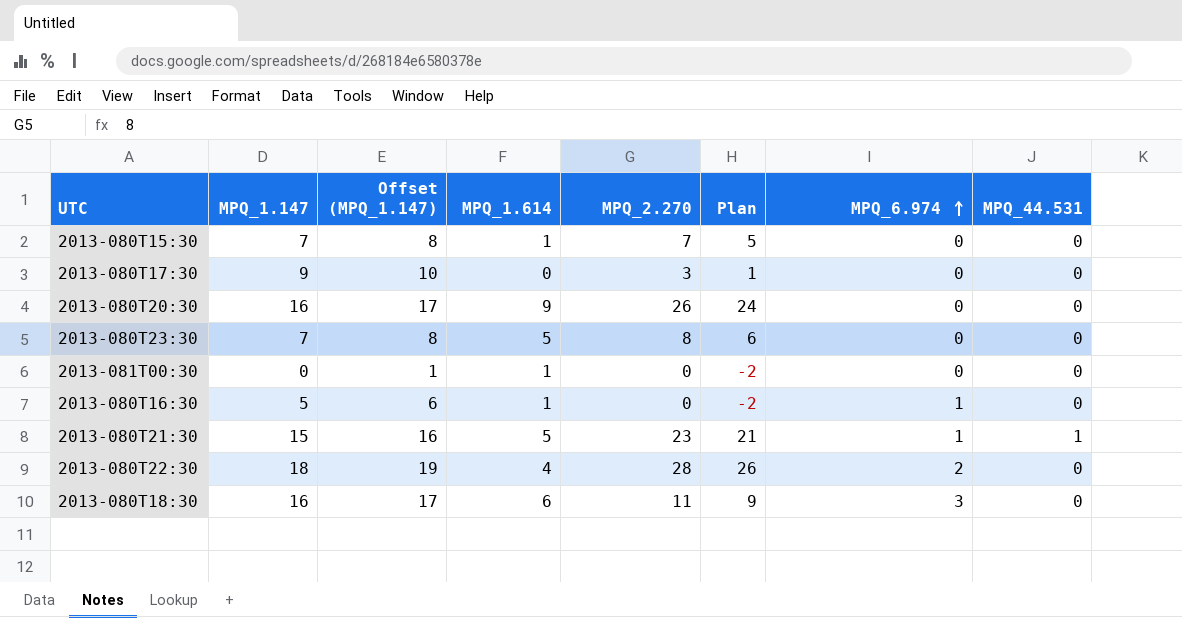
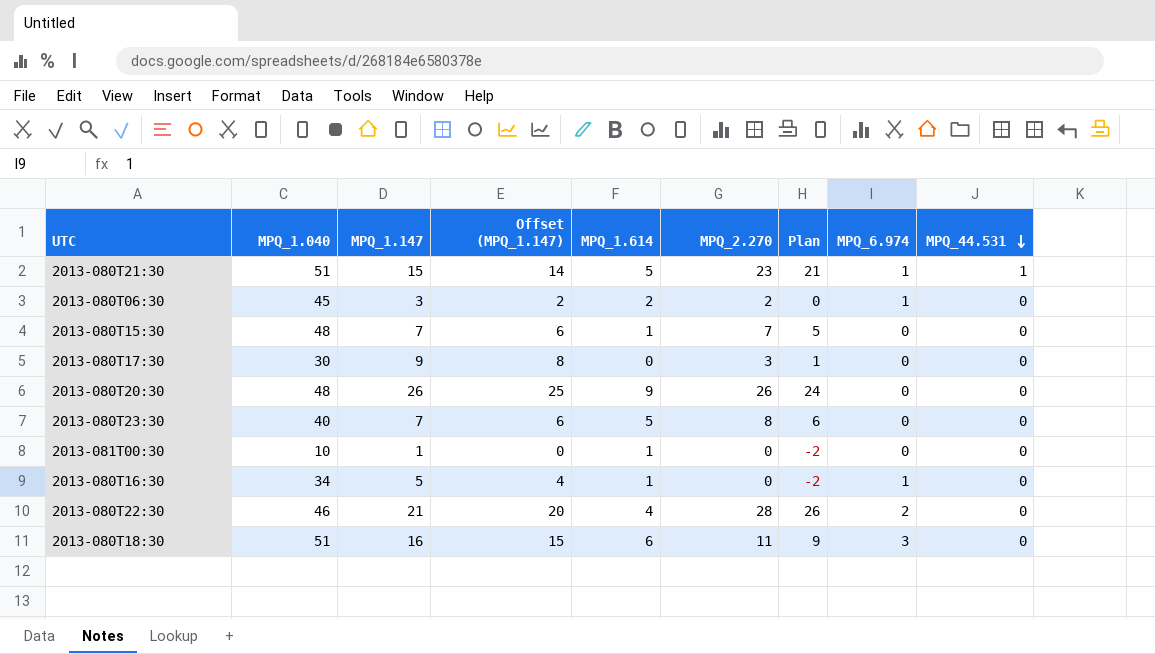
row order: MPQ_6.974 ascending -> MPQ_44.531 descending
column MPQ_1.040 | position: none -> 2
column Offset (MPQ_1.147) | formula: [MPQ_1.147] + 1 -> [MPQ_1.147] - 1
row 2013-080T06:30: none -> 45 | 3 | 2 | 2 | 2 | 0 | 1 | 0
2013-080T20:30 | MPQ_1.147: 16 -> 26
2013-081T00:30 | MPQ_1.147: 0 -> 1
2013-080T22:30 | MPQ_1.147: 18 -> 21

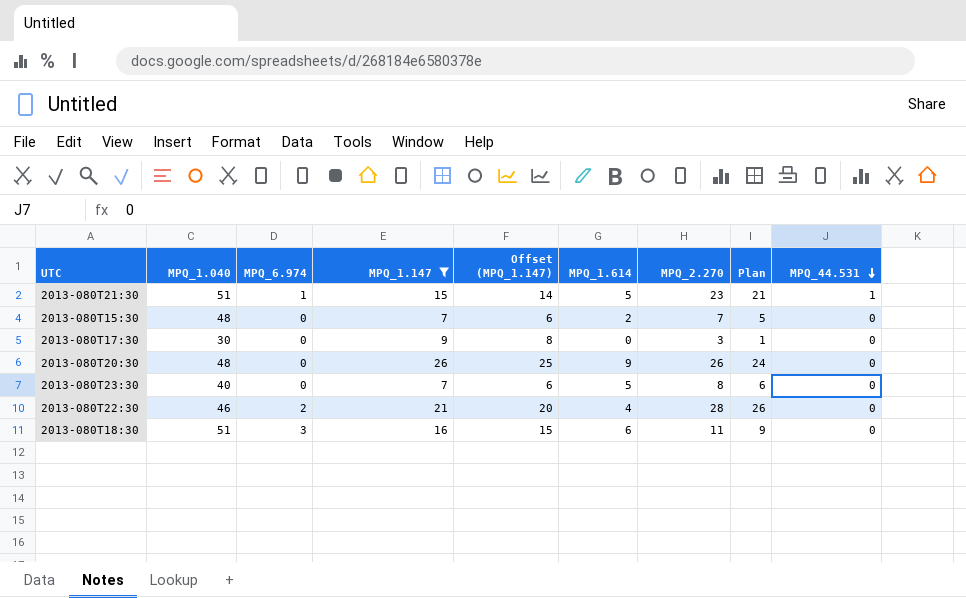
filter: none -> MPQ_1.147 >= 7
column MPQ_6.974 | position: 8 -> 3
2013-080T15:30 | MPQ_1.614: 1 -> 2

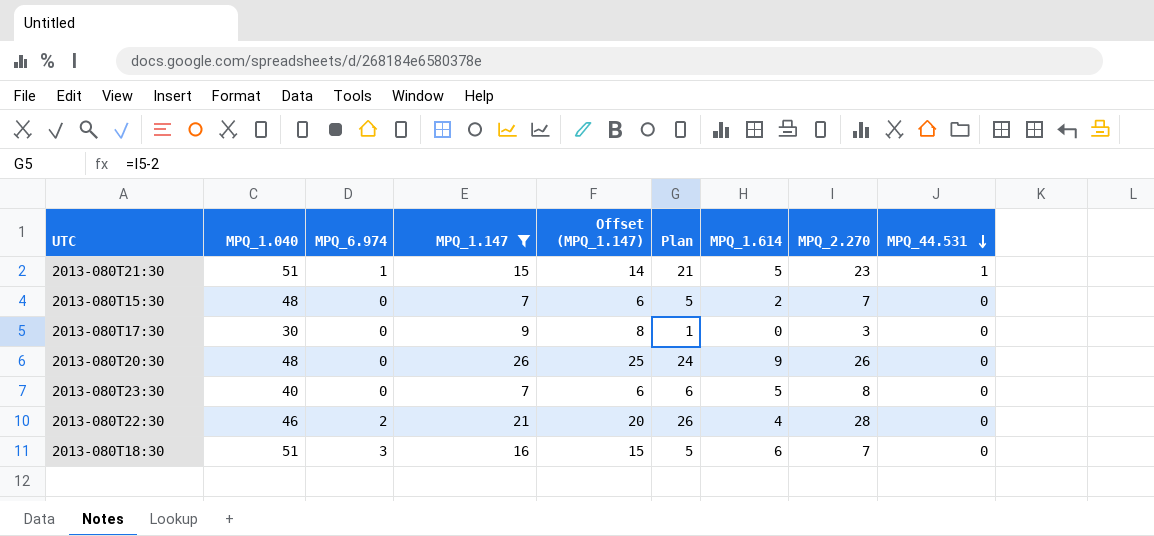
column Plan | position: 8 -> 6
2013-080T18:30 | Plan: 9 -> 5
2013-080T18:30 | MPQ_2.270: 11 -> 7

